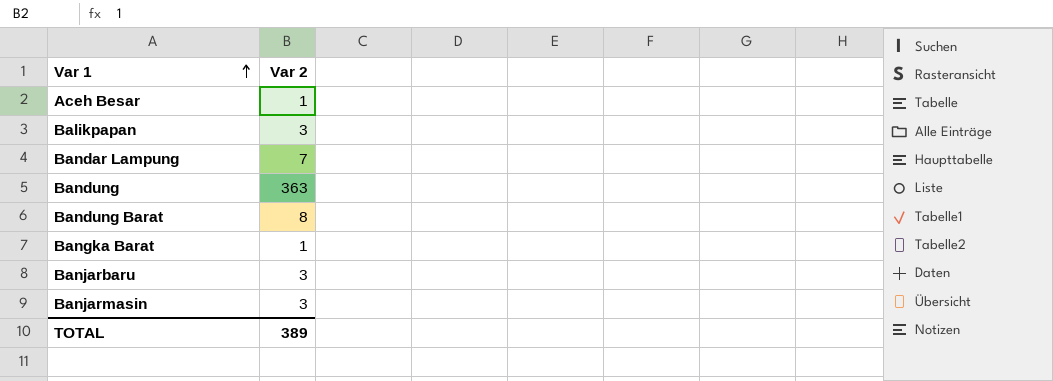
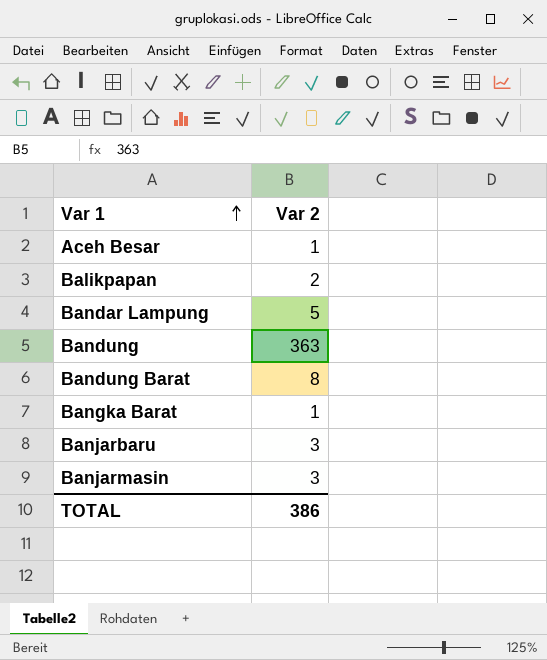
Balikpapan | Var 2: 3 -> 2
Bandar Lampung | Var 2: 7 -> 5
TOTAL | Var 2: 389 -> 386

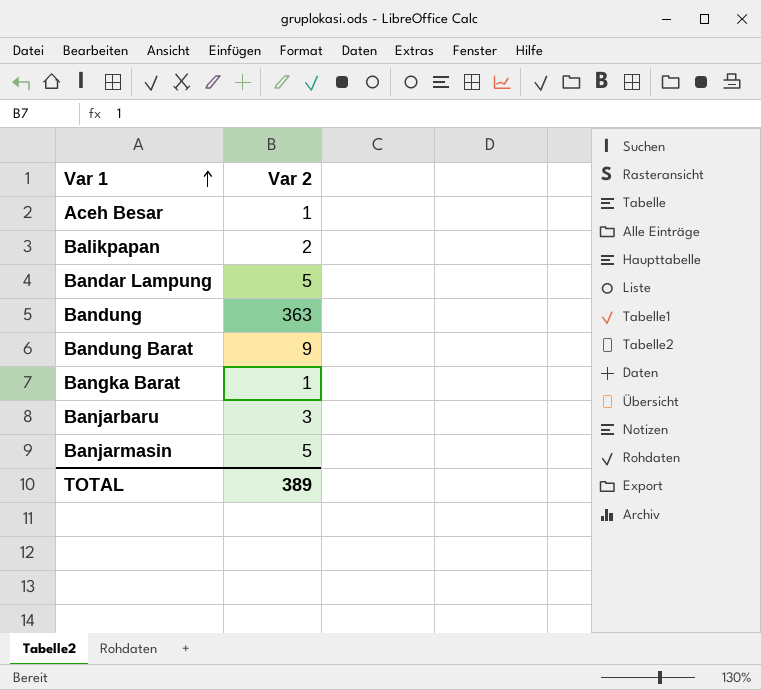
Bandung Barat | Var 2: 8 -> 9
Banjarmasin | Var 2: 3 -> 5
TOTAL | Var 2: 386 -> 389

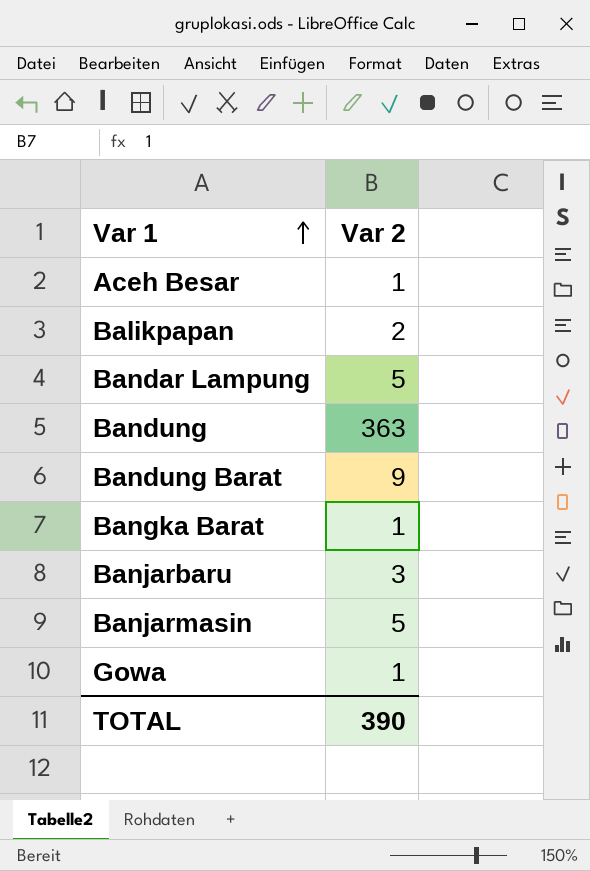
row Gowa: none -> 1
TOTAL | Var 2: 389 -> 390

